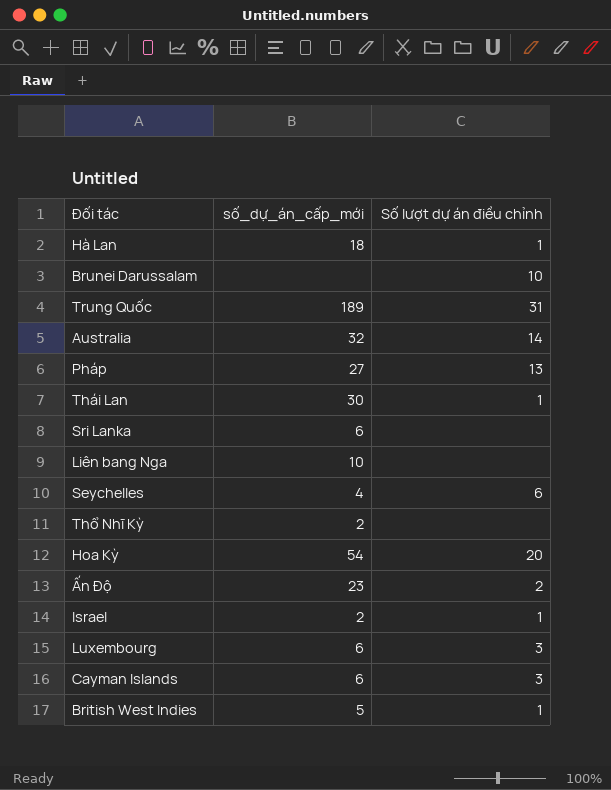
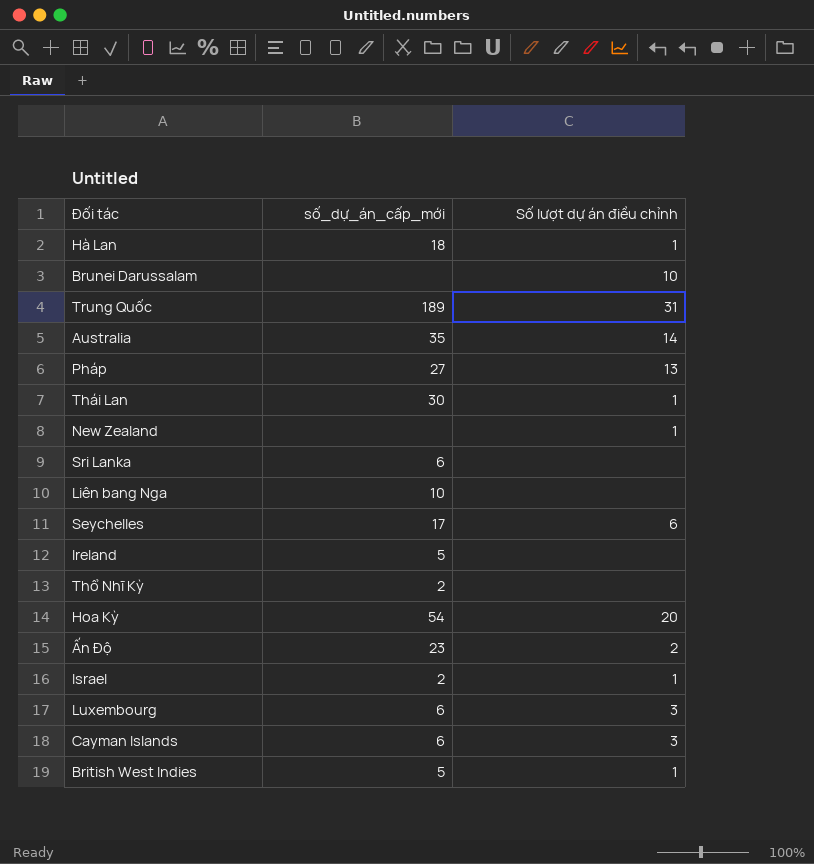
Australia | số_dự_án_cấp_mới: 32 -> 35
row New Zealand: none -> none | 1
Seychelles | số_dự_án_cấp_mới: 4 -> 17
row Ireland: none -> 5 | none

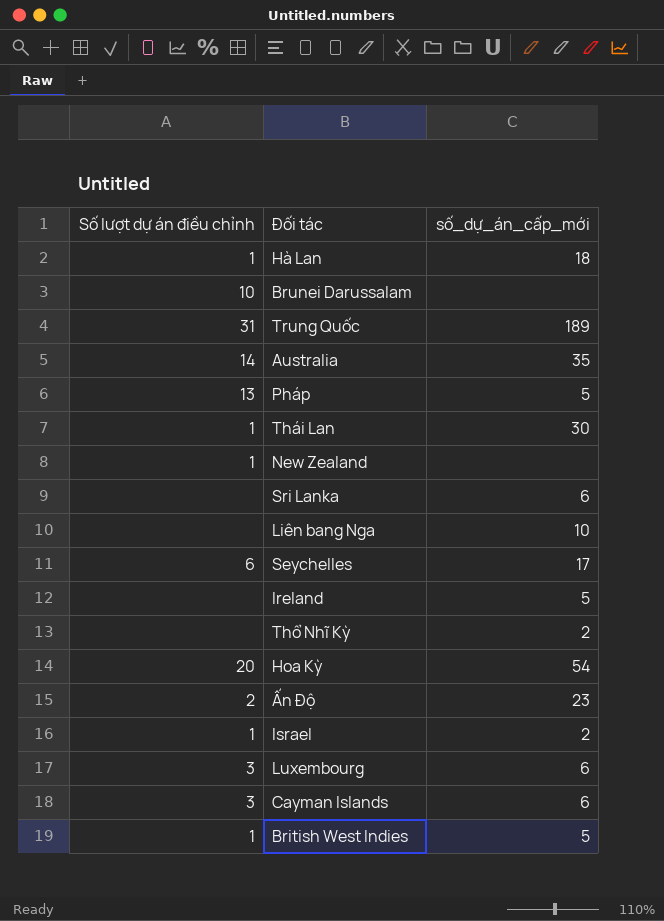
column Số lượt dự án điều chỉnh | position: 3 -> 1
Pháp | số_dự_án_cấp_mới: 27 -> 5

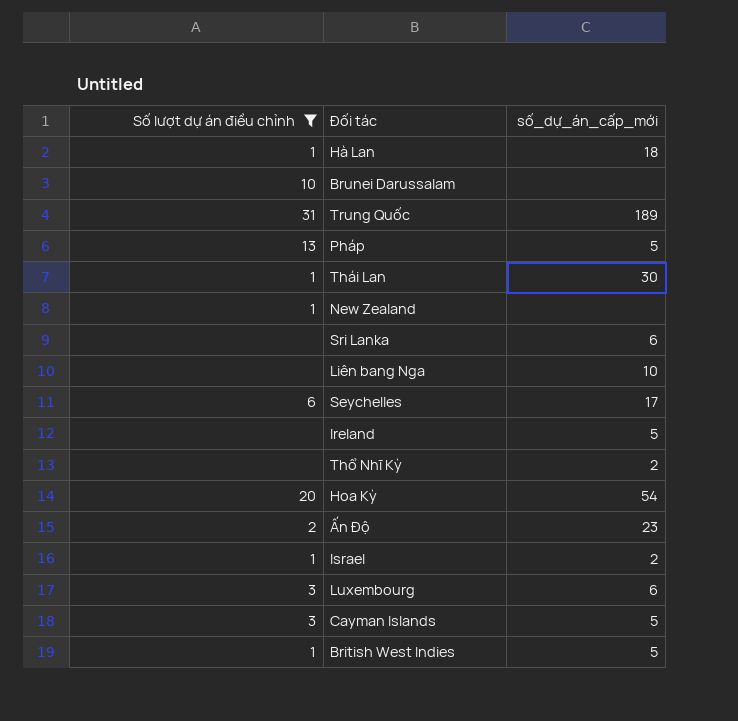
filter: none -> Số lượt dự án điều chỉnh != 14
Cayman Islands | số_dự_án_cấp_mới: 6 -> 5

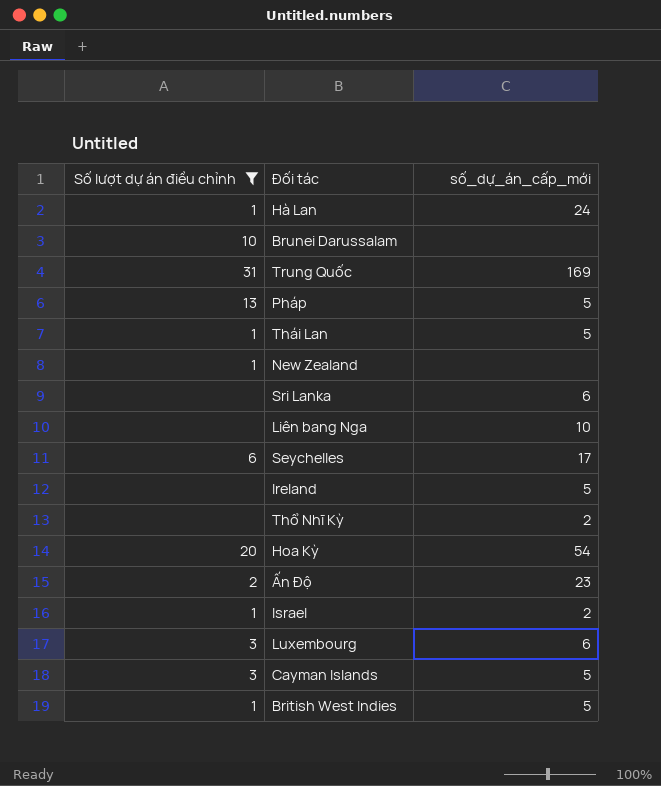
Hà Lan | số_dự_án_cấp_mới: 18 -> 24
Trung Quốc | số_dự_án_cấp_mới: 189 -> 169
Thái Lan | số_dự_án_cấp_mới: 30 -> 5

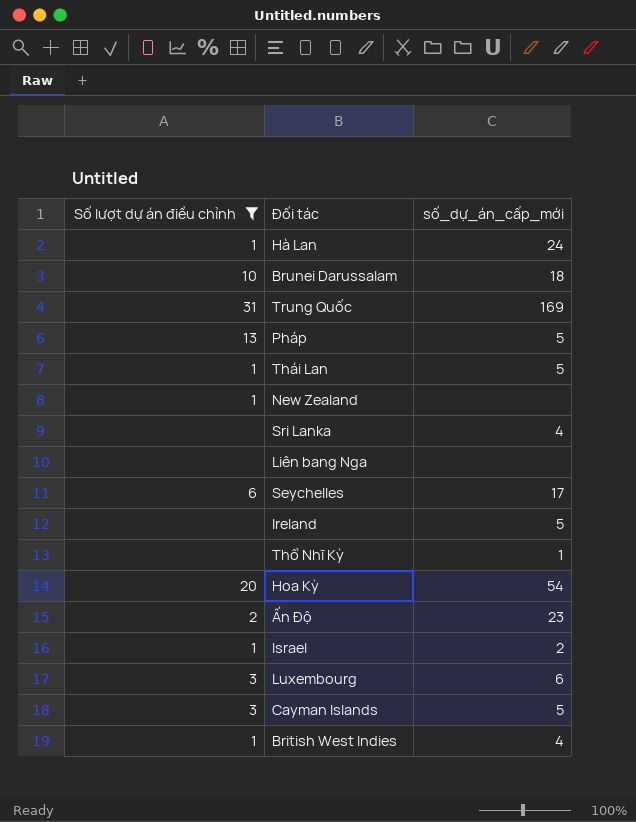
Brunei Darussalam | số_dự_án_cấp_mới: none -> 18
Sri Lanka | số_dự_án_cấp_mới: 6 -> 4
Liên bang Nga | số_dự_án_cấp_mới: 10 -> none
Thổ Nhĩ Kỳ | số_dự_án_cấp_mới: 2 -> 1
British West Indies | số_dự_án_cấp_mới: 5 -> 4

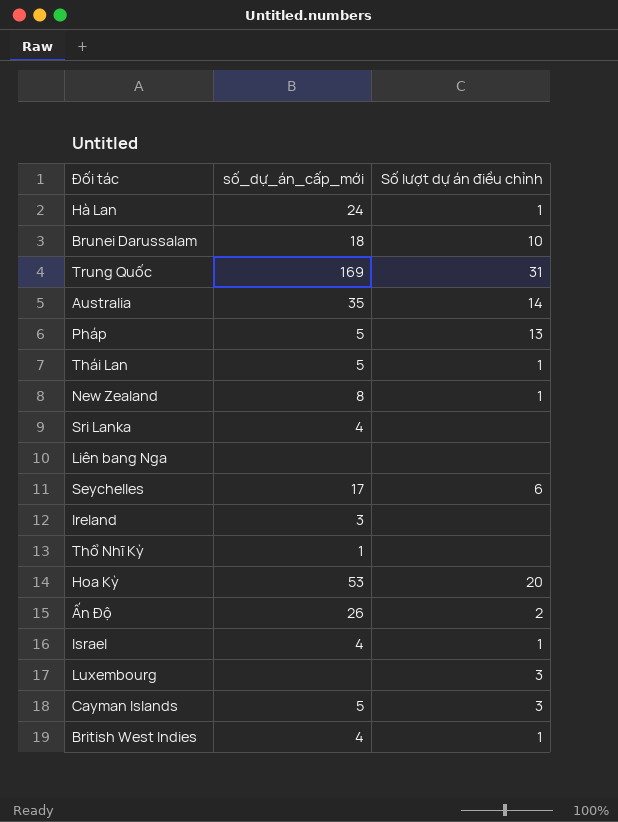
filter: Số lượt dự án điều chỉnh != 14 -> none
column Số lượt dự án điều chỉnh | position: 1 -> 3
New Zealand | số_dự_án_cấp_mới: none -> 8
Ireland | số_dự_án_cấp_mới: 5 -> 3
Hoa Kỳ | số_dự_án_cấp_mới: 54 -> 53
Ấn Độ | số_dự_án_cấp_mới: 23 -> 26
Israel | số_dự_án_cấp_mới: 2 -> 4
Luxembourg | số_dự_án_cấp_mới: 6 -> none

